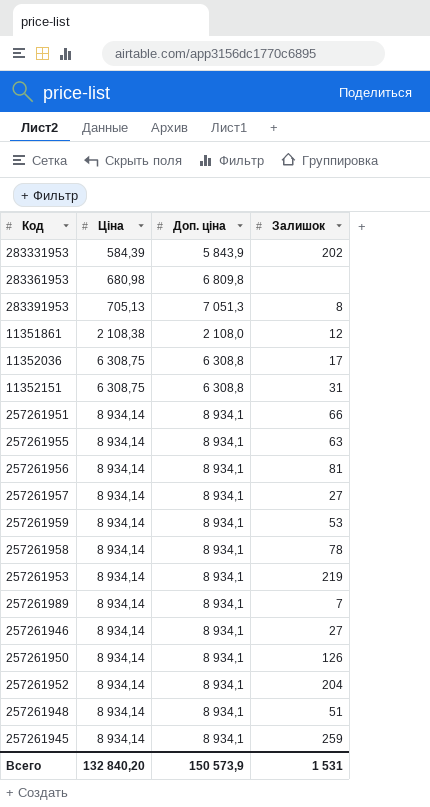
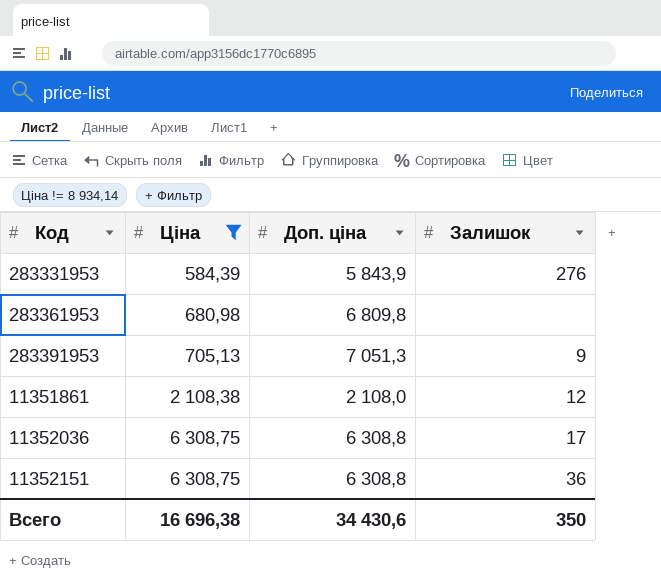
filter: none -> Ціна != 8 934,14
283331953 | Залишок: 202 -> 276
283391953 | Залишок: 8 -> 9
11352151 | Залишок: 31 -> 36
Всего | Ціна: 132 840,20 -> 16 696,38
Всего | Доп. ціна: 150 573,9 -> 34 430,6
Всего | Залишок: 1 531 -> 350

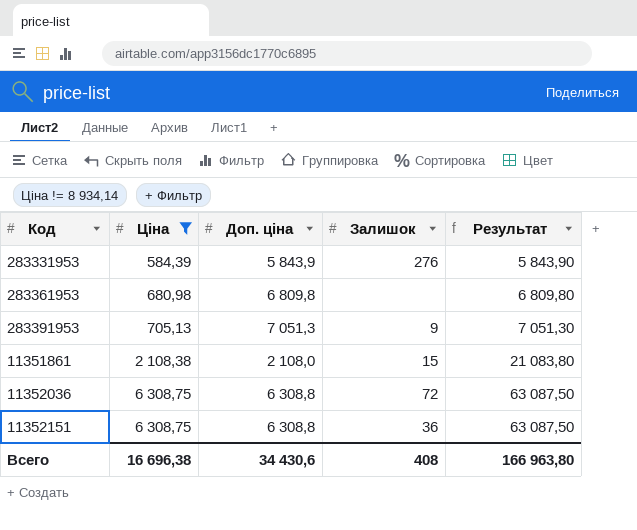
column Результат | formula: none -> [Ціна] * 10
11351861 | Залишок: 12 -> 15
11352036 | Залишок: 17 -> 72
Всего | Залишок: 350 -> 408

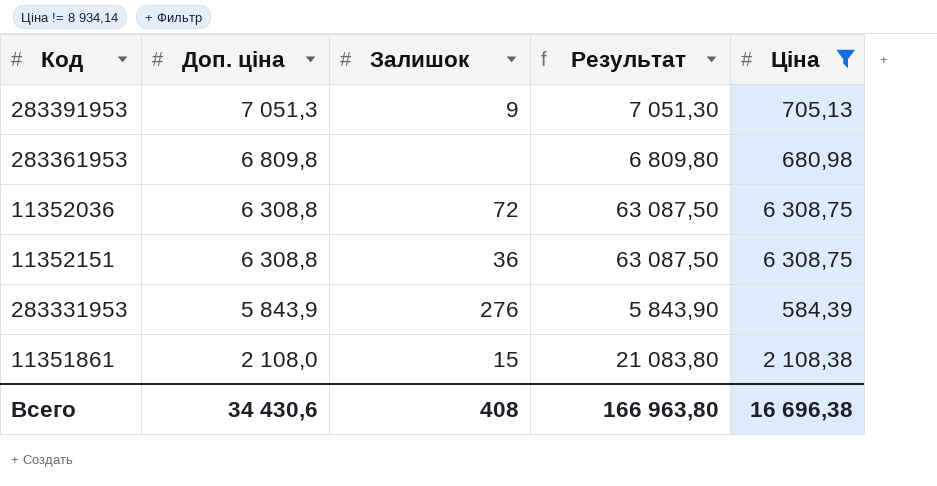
row order: Ціна ascending -> Доп. ціна descending
column Ціна | position: 2 -> 5

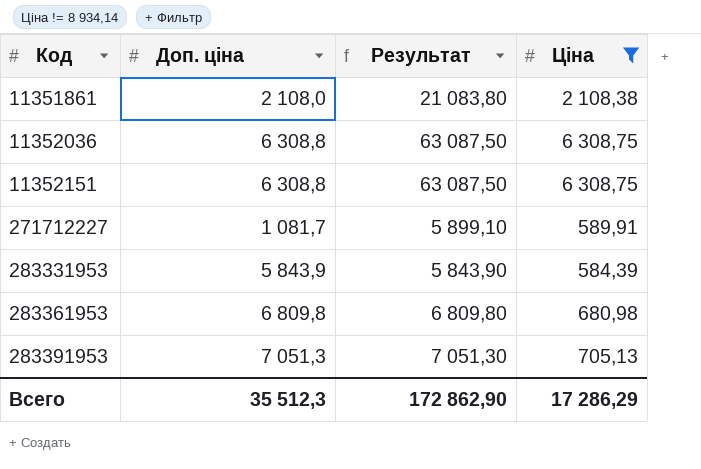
row order: Доп. ціна descending -> Код ascending
column Залишок | position: 3 -> none
row 271712227: none -> 1 081,7 | 5 899,10 | 589,91
Всего | Доп. ціна: 34 430,6 -> 35 512,3
Всего | Результат: 166 963,80 -> 172 862,90
Всего | Ціна: 16 696,38 -> 17 286,29

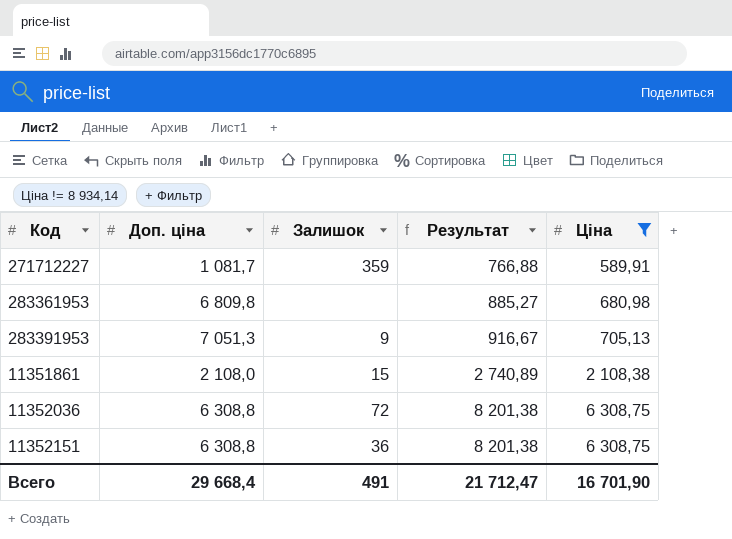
row order: Код ascending -> Результат ascending
column Залишок | position: none -> 3
column Результат | formula: [Ціна] * 10 -> [Ціна] * 1,3
row 283331953: 5 843,9 | 5 843,90 | 584,39 -> none
Всего | Доп. ціна: 35 512,3 -> 29 668,4
Всего | Результат: 172 862,90 -> 21 712,47
Всего | Ціна: 17 286,29 -> 16 701,90

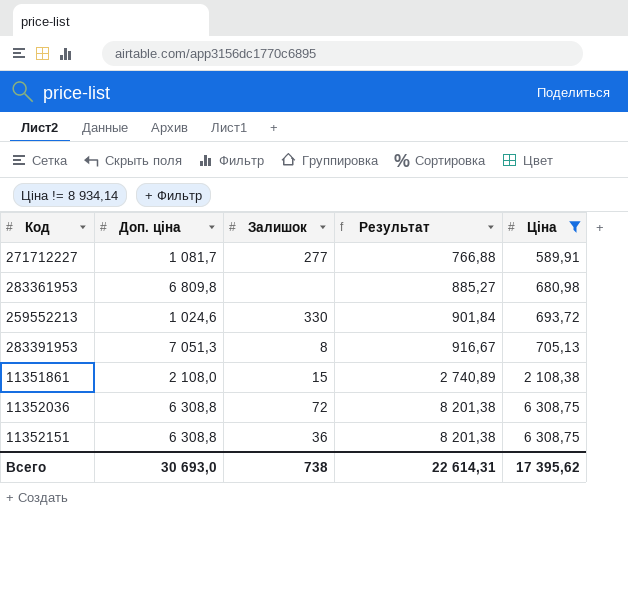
271712227 | Залишок: 359 -> 277
row 259552213: none -> 1 024,6 | 330 | 901,84 | 693,72
283391953 | Залишок: 9 -> 8
Всего | Доп. ціна: 29 668,4 -> 30 693,0
Всего | Залишок: 491 -> 738
Всего | Результат: 21 712,47 -> 22 614,31
Всего | Ціна: 16 701,90 -> 17 395,62

